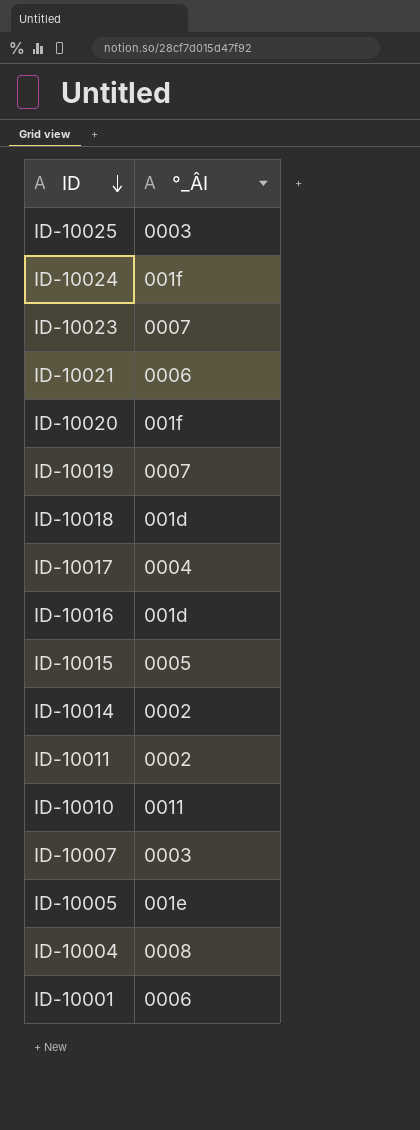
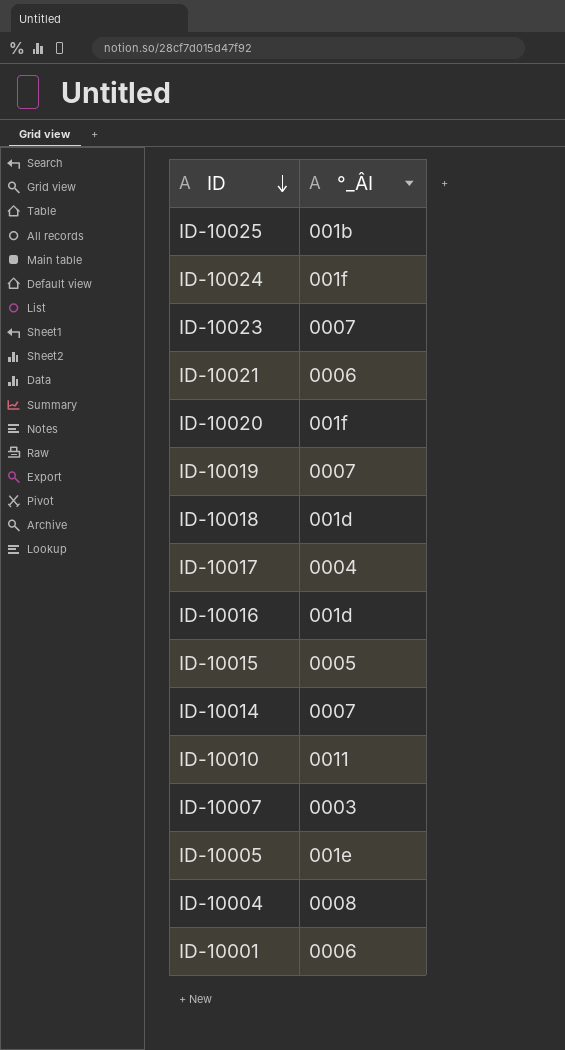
row ID-10011: 0002 -> none
ID-10025 | °_ÂI: 0003 -> 001b
ID-10014 | °_ÂI: 0002 -> 0007

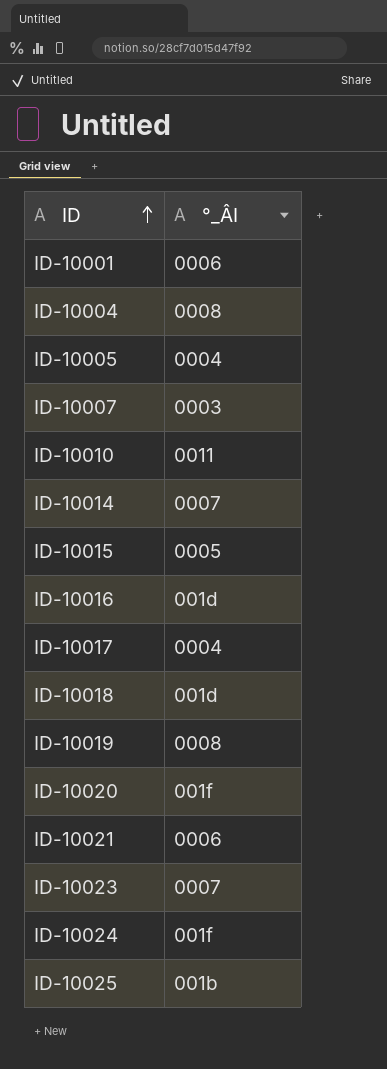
row order: ID descending -> ID ascending
ID-10005 | °_ÂI: 001e -> 0004
ID-10019 | °_ÂI: 0007 -> 0008

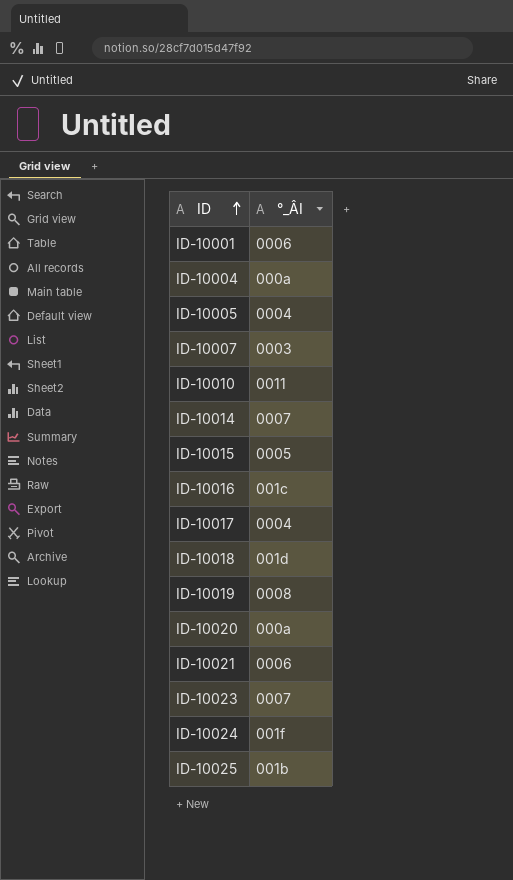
ID-10004 | °_ÂI: 0008 -> 000a
ID-10016 | °_ÂI: 001d -> 001c
ID-10020 | °_ÂI: 001f -> 000a

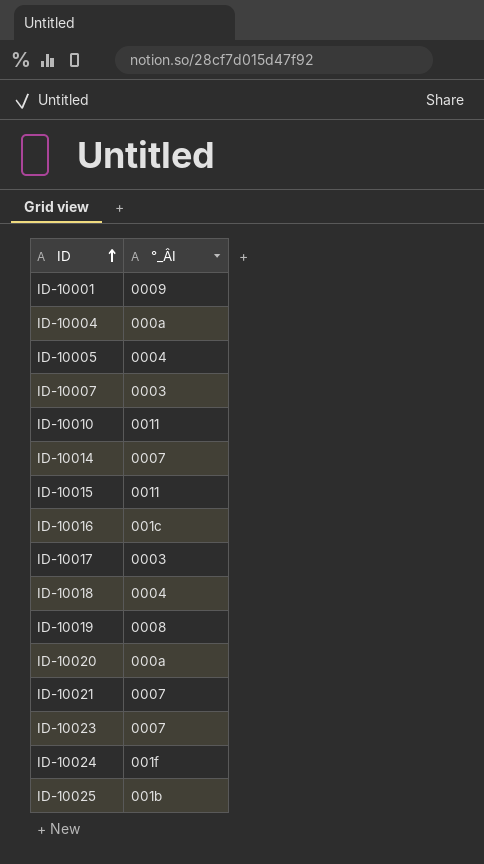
ID-10001 | °_ÂI: 0006 -> 0009
ID-10015 | °_ÂI: 0005 -> 0011
ID-10017 | °_ÂI: 0004 -> 0003
ID-10018 | °_ÂI: 001d -> 0004
ID-10021 | °_ÂI: 0006 -> 0007

